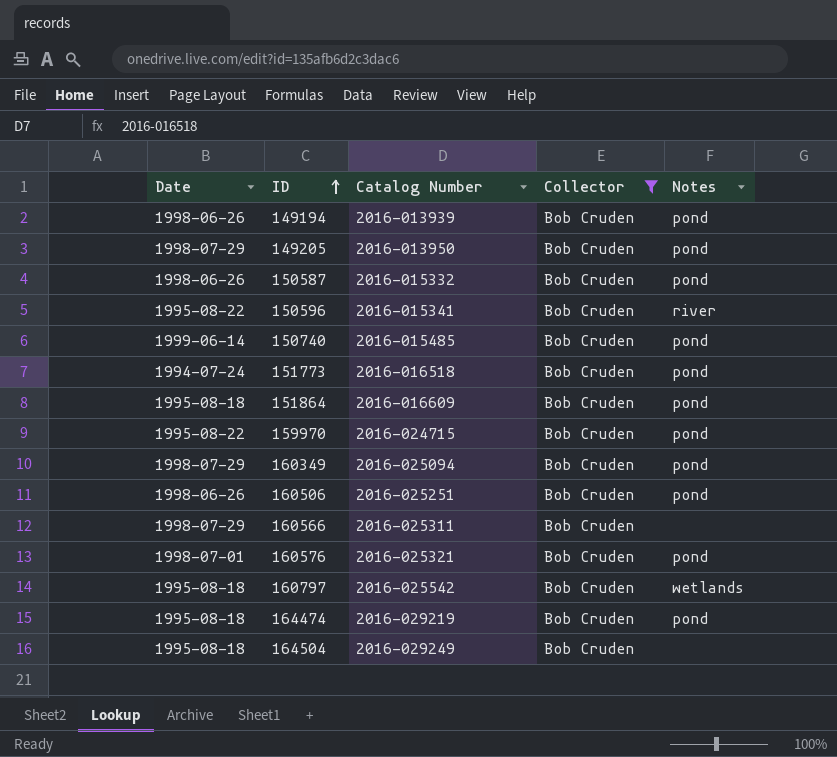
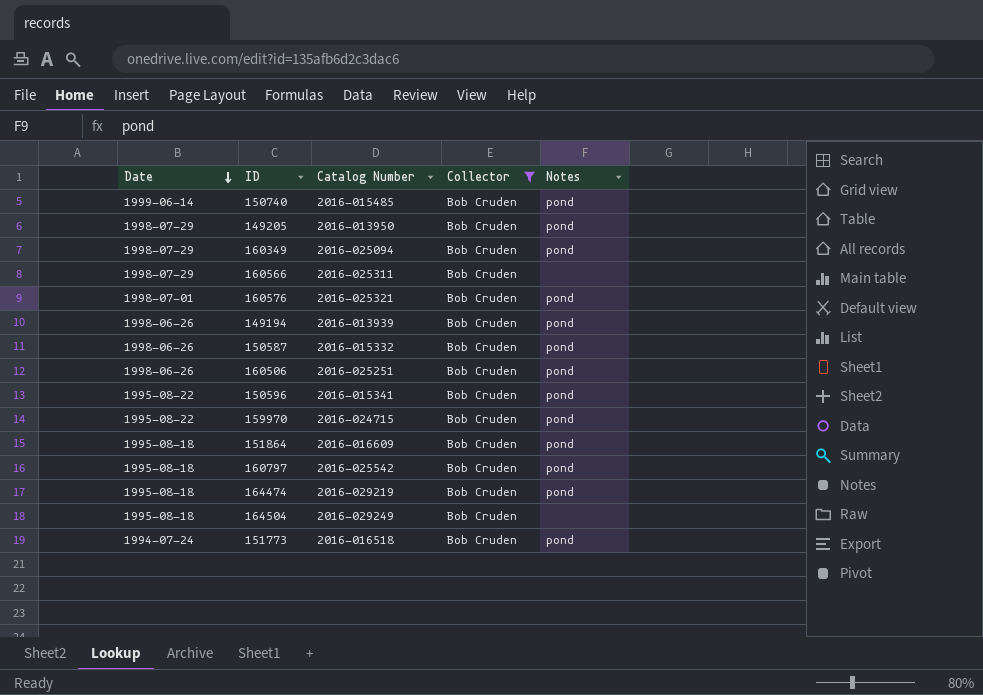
row order: ID ascending -> Date descending
150596 | Notes: river -> pond
160797 | Notes: wetlands -> pond

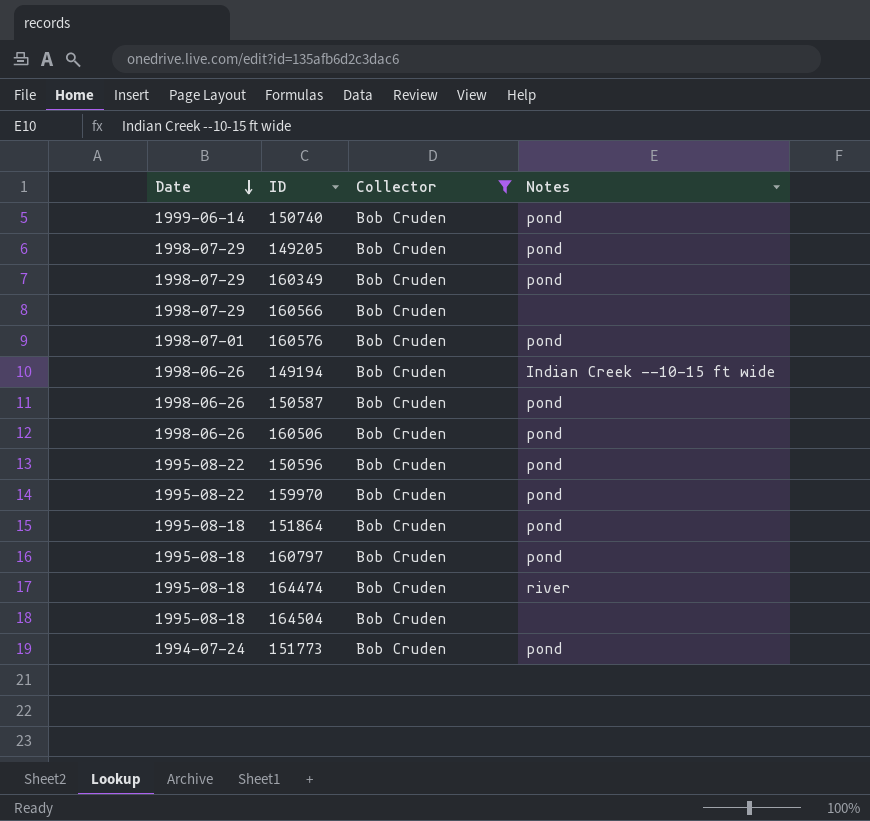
column Catalog Number | position: 3 -> none
149194 | Notes: pond -> Indian Creek --10-15 ft wide
164474 | Notes: pond -> river

